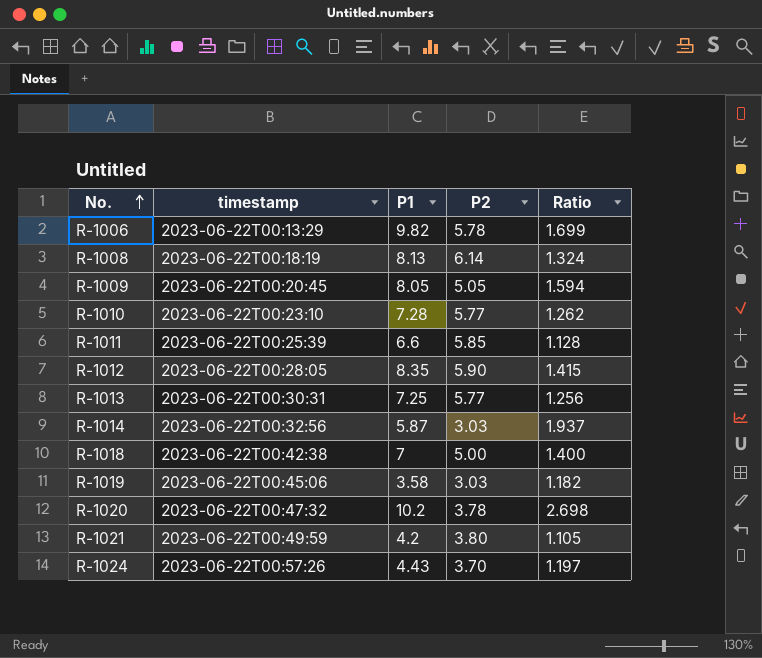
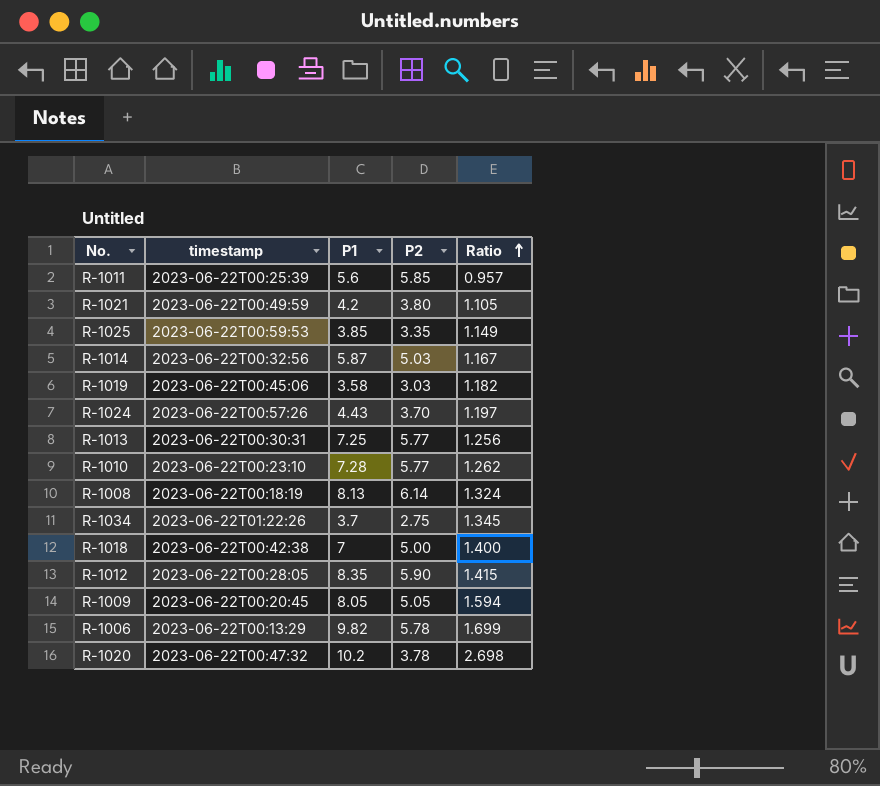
row order: No. ascending -> Ratio ascending
R-1011 | P1: 6.6 -> 5.6
R-1011 | Ratio: 1.128 -> 0.957
row R-1025: none -> 2023-06-22T00:59:53 | 3.85 | 3.35 | 1.149
R-1014 | P2: 3.03 -> 5.03
R-1014 | Ratio: 1.937 -> 1.167
row R-1034: none -> 2023-06-22T01:22:26 | 3.7 | 2.75 | 1.345

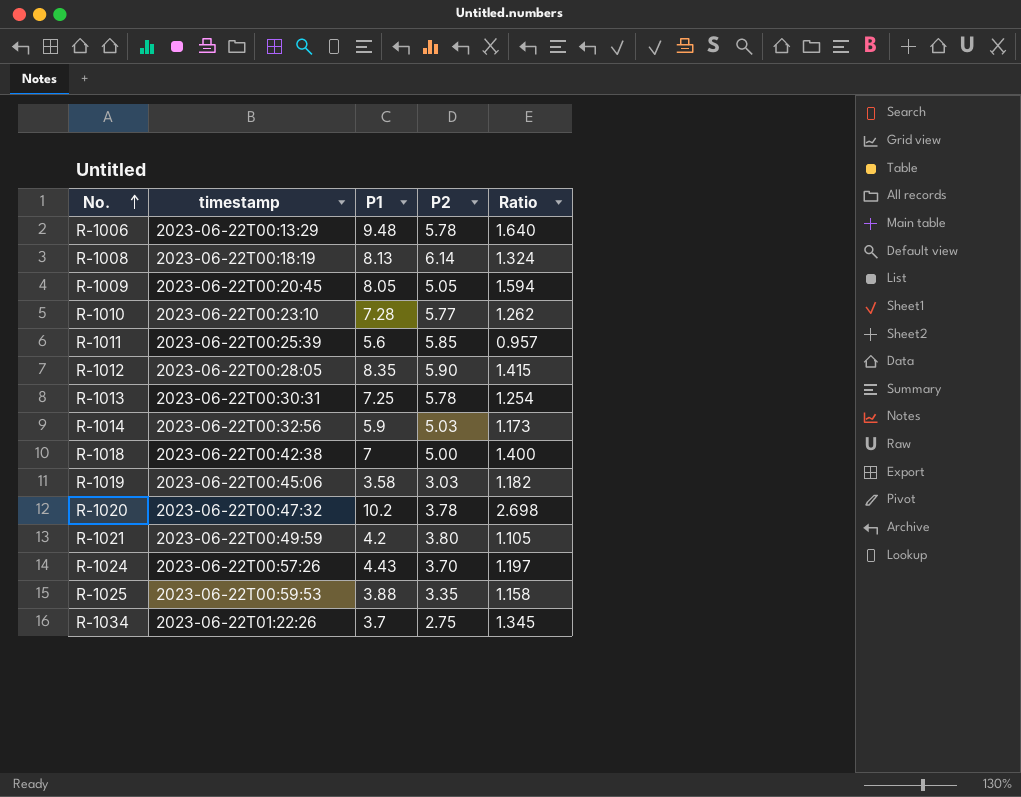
row order: Ratio ascending -> No. ascending
R-1006 | P1: 9.82 -> 9.48
R-1006 | Ratio: 1.699 -> 1.640
R-1013 | P2: 5.77 -> 5.78
R-1013 | Ratio: 1.256 -> 1.254
R-1014 | P1: 5.87 -> 5.9
R-1014 | Ratio: 1.167 -> 1.173
R-1025 | P1: 3.85 -> 3.88
R-1025 | Ratio: 1.149 -> 1.158

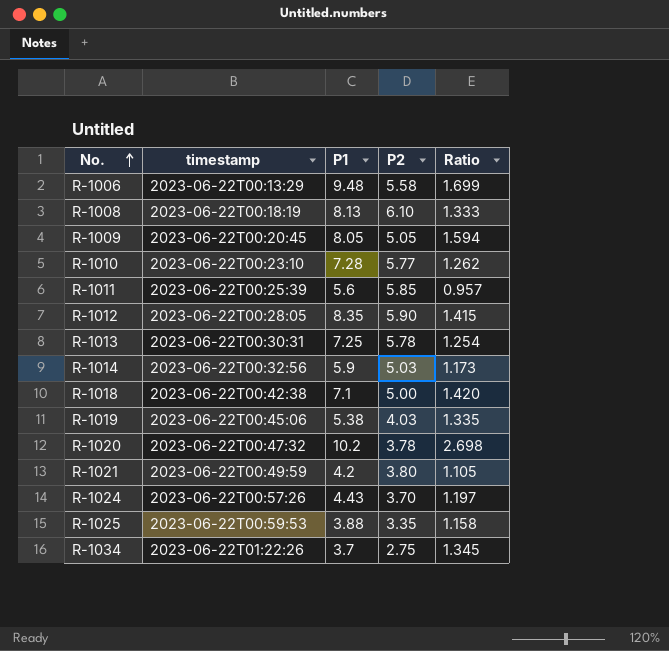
R-1006 | P2: 5.78 -> 5.58
R-1006 | Ratio: 1.640 -> 1.699
R-1008 | P2: 6.14 -> 6.10
R-1008 | Ratio: 1.324 -> 1.333
R-1018 | P1: 7 -> 7.1
R-1018 | Ratio: 1.400 -> 1.420
R-1019 | P1: 3.58 -> 5.38
R-1019 | P2: 3.03 -> 4.03
R-1019 | Ratio: 1.182 -> 1.335

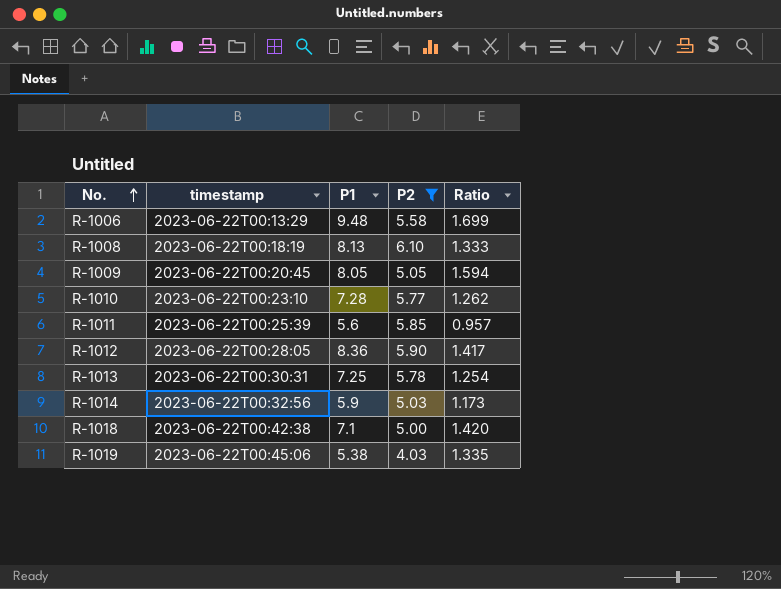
filter: none -> P2 >= 4.03
R-1012 | P1: 8.35 -> 8.36
R-1012 | Ratio: 1.415 -> 1.417

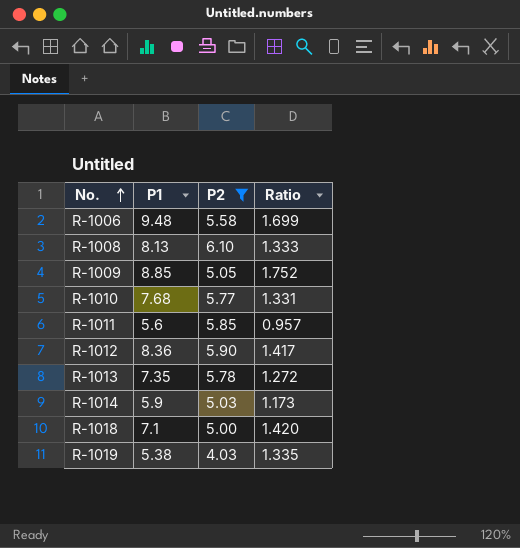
column timestamp | position: 2 -> none
R-1009 | P1: 8.05 -> 8.85
R-1009 | Ratio: 1.594 -> 1.752
R-1010 | P1: 7.28 -> 7.68
R-1010 | Ratio: 1.262 -> 1.331
R-1013 | P1: 7.25 -> 7.35
R-1013 | Ratio: 1.254 -> 1.272

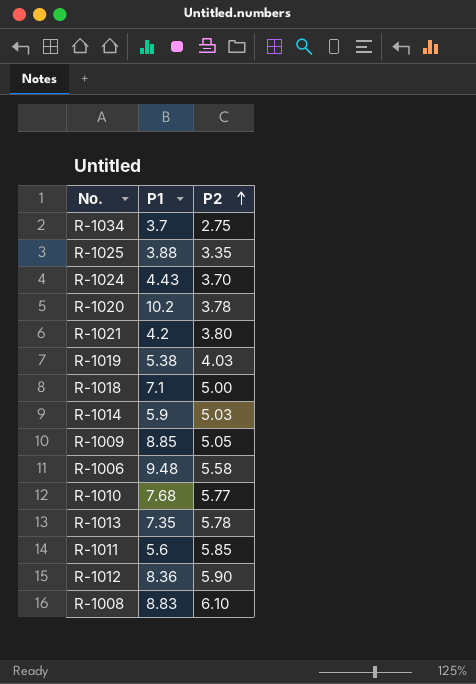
filter: P2 >= 4.03 -> none
row order: No. ascending -> P2 ascending
column Ratio | formula: [P1] / [P2] -> none
R-1008 | P1: 8.13 -> 8.83

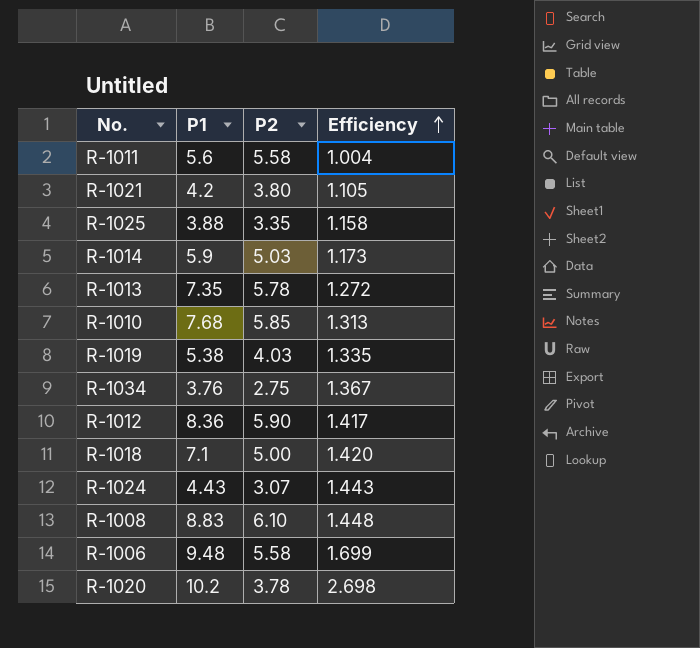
row order: P2 ascending -> Efficiency ascending
column Efficiency | formula: none -> [P1] / [P2]
row R-1009: 8.85 | 5.05 -> none
R-1011 | P2: 5.85 -> 5.58
R-1010 | P2: 5.77 -> 5.85
R-1034 | P1: 3.7 -> 3.76
R-1024 | P2: 3.70 -> 3.07

